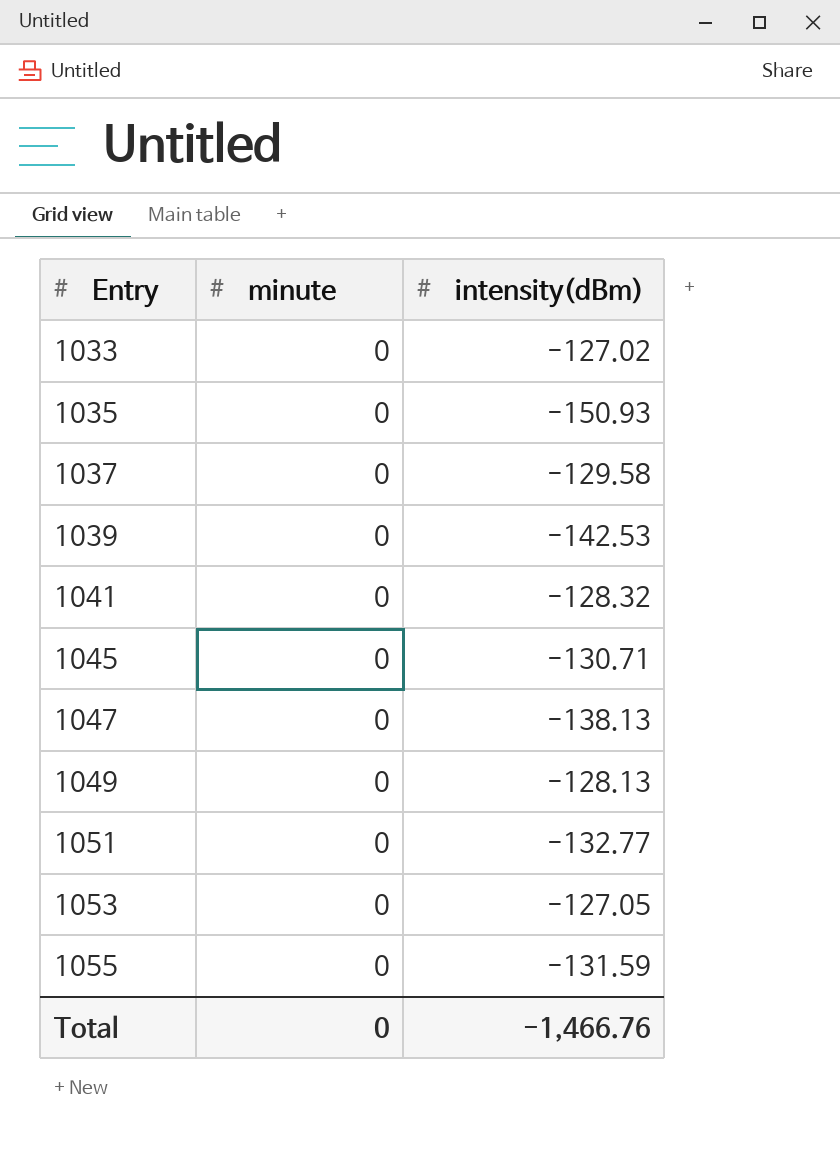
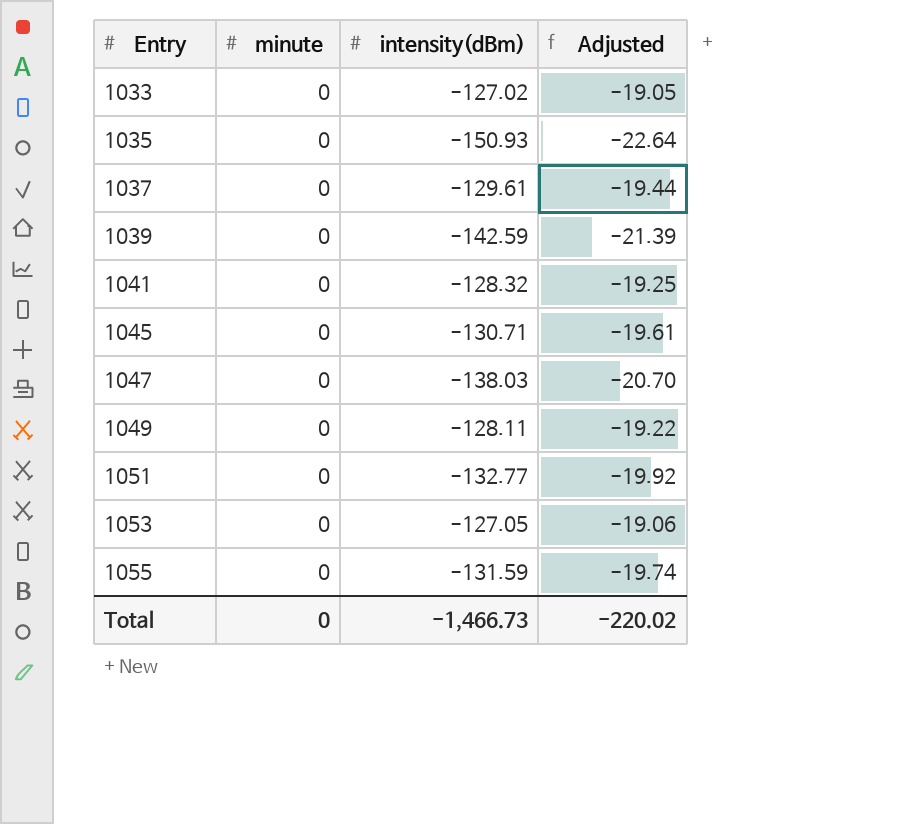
column Adjusted | formula: none -> [intensity(dBm)] * 0.15
1037 | intensity(dBm): -129.58 -> -129.61
1039 | intensity(dBm): -142.53 -> -142.59
1047 | intensity(dBm): -138.13 -> -138.03
1049 | intensity(dBm): -128.13 -> -128.11
Total | intensity(dBm): -1,466.76 -> -1,466.73

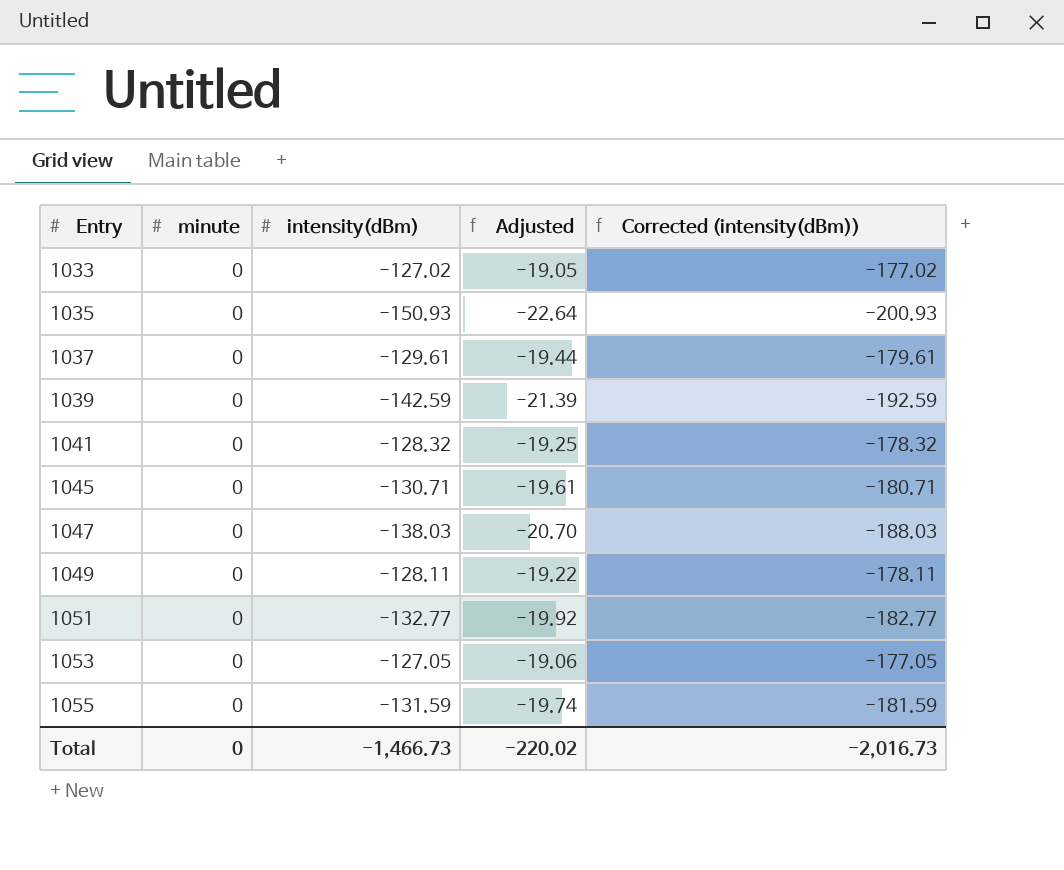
column Corrected (intensity(dBm)) | formula: none -> [intensity(dBm)] - 50

